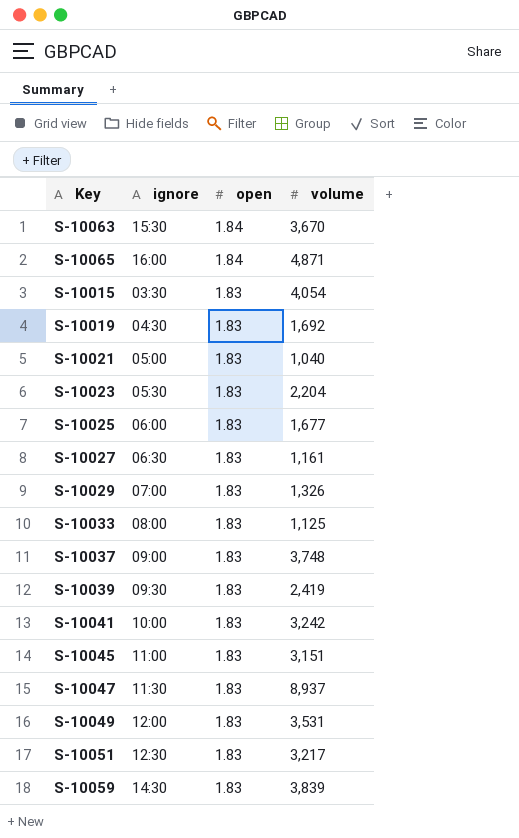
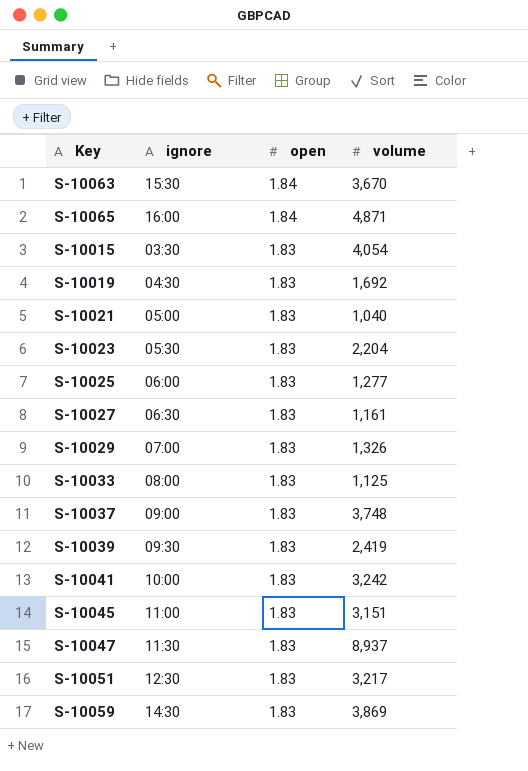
row S-10049: 12:00 | 1.83 | 3,531 -> none
S-10025 | volume: 1,677 -> 1,277
S-10059 | volume: 3,839 -> 3,869

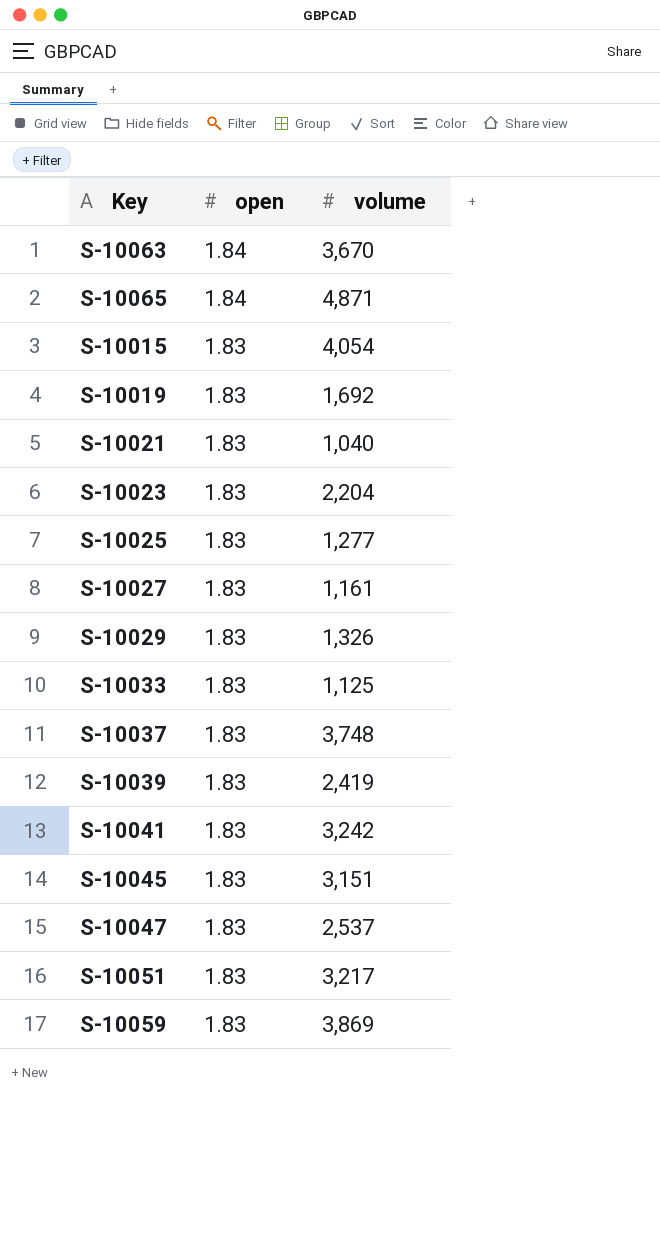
column ignore | position: 2 -> none
S-10047 | volume: 8,937 -> 2,537

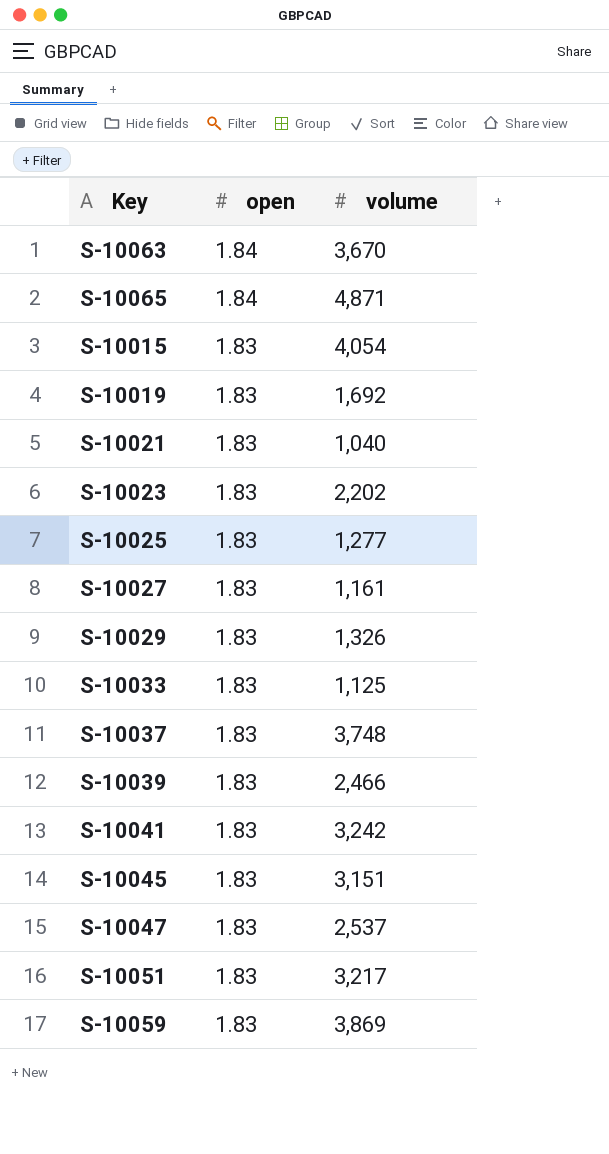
S-10023 | volume: 2,204 -> 2,202
S-10039 | volume: 2,419 -> 2,466

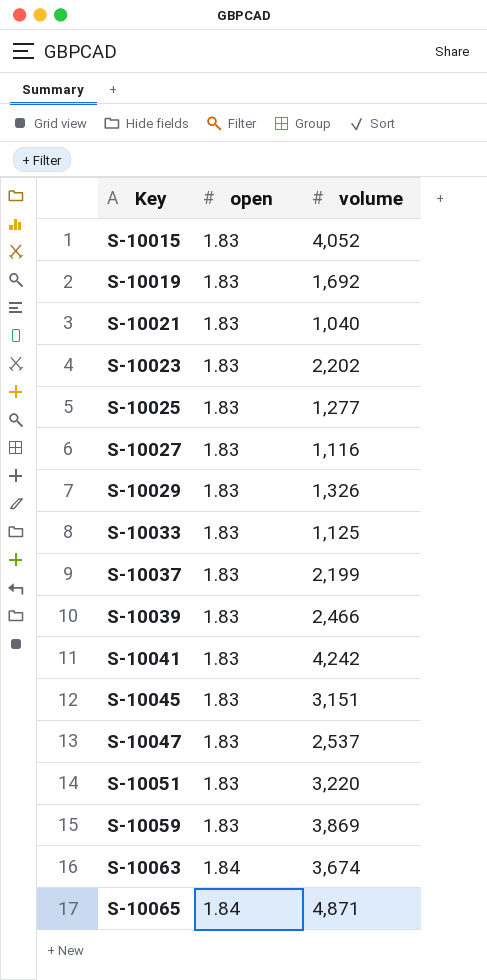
row order: open descending -> Key ascending
S-10015 | volume: 4,054 -> 4,052
S-10027 | volume: 1,161 -> 1,116
S-10037 | volume: 3,748 -> 2,199
S-10041 | volume: 3,242 -> 4,242
S-10051 | volume: 3,217 -> 3,220
S-10063 | volume: 3,670 -> 3,674

